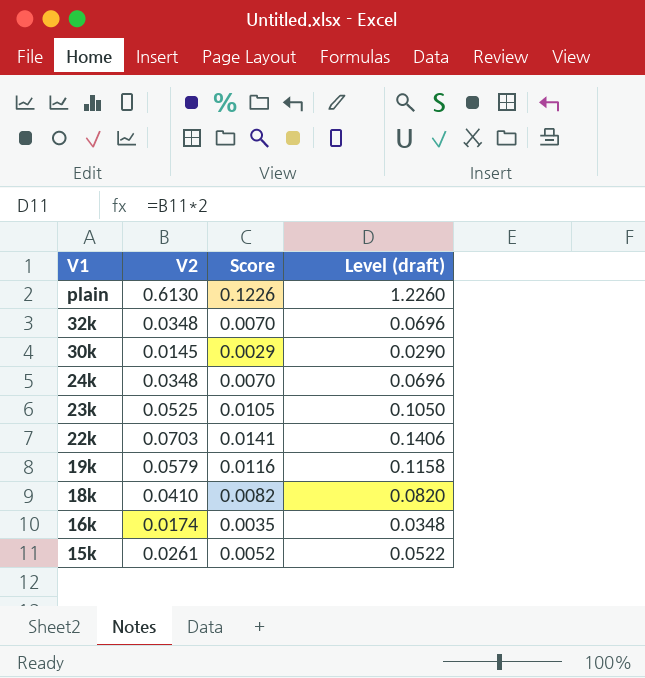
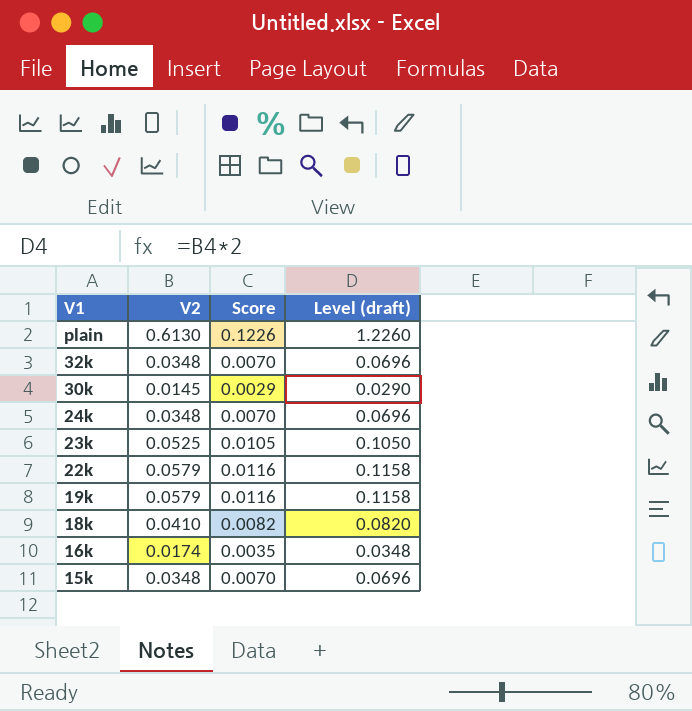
22k | V2: 0.0703 -> 0.0579
22k | Score: 0.0141 -> 0.0116
22k | Level (draft): 0.1406 -> 0.1158
15k | V2: 0.0261 -> 0.0348
15k | Score: 0.0052 -> 0.0070
15k | Level (draft): 0.0522 -> 0.0696

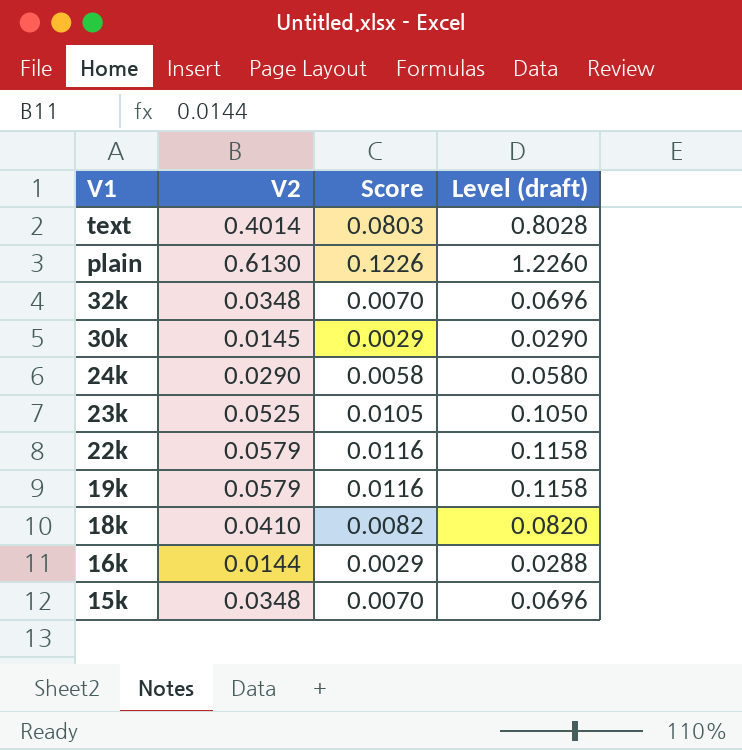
row text: none -> 0.4014 | 0.0803 | 0.8028
24k | V2: 0.0348 -> 0.0290
24k | Score: 0.0070 -> 0.0058
24k | Level (draft): 0.0696 -> 0.0580
16k | V2: 0.0174 -> 0.0144
16k | Score: 0.0035 -> 0.0029
16k | Level (draft): 0.0348 -> 0.0288

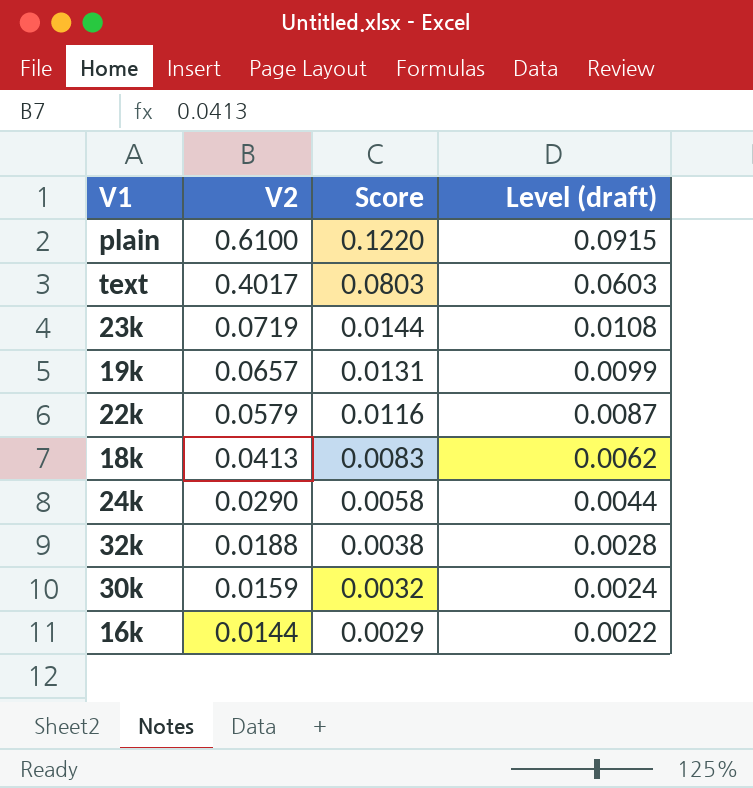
row order: V1 descending -> V2 descending
column Level (draft) | formula: [V2] * 2 -> [V2] * 0.15
row 15k: 0.0348 | 0.0070 | 0.0696 -> none
plain | V2: 0.6130 -> 0.6100
plain | Score: 0.1226 -> 0.1220
text | V2: 0.4014 -> 0.4017
23k | V2: 0.0525 -> 0.0719
23k | Score: 0.0105 -> 0.0144
19k | V2: 0.0579 -> 0.0657
19k | Score: 0.0116 -> 0.0131
18k | V2: 0.0410 -> 0.0413
18k | Score: 0.0082 -> 0.0083
32k | V2: 0.0348 -> 0.0188
32k | Score: 0.0070 -> 0.0038
30k | V2: 0.0145 -> 0.0159
30k | Score: 0.0029 -> 0.0032

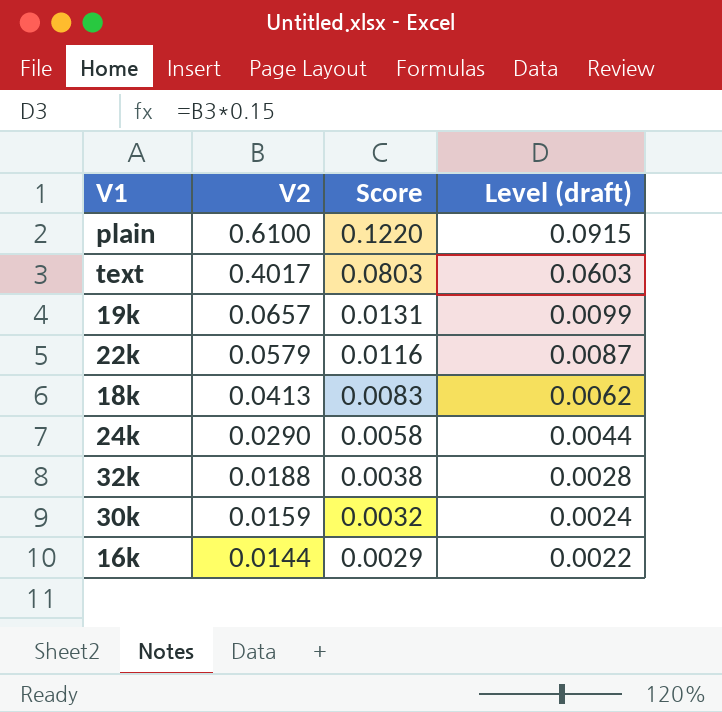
row 23k: 0.0719 | 0.0144 | 0.0108 -> none

